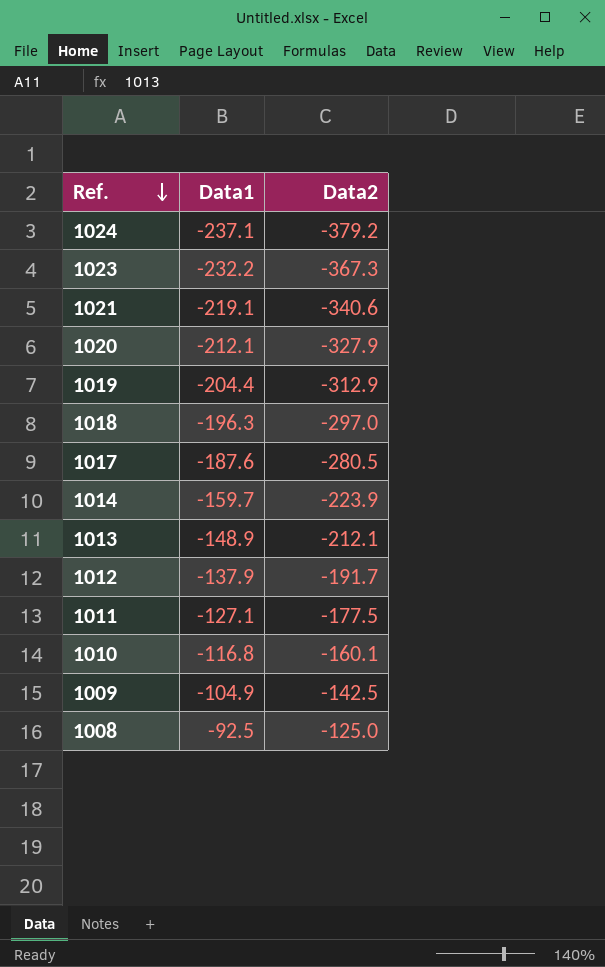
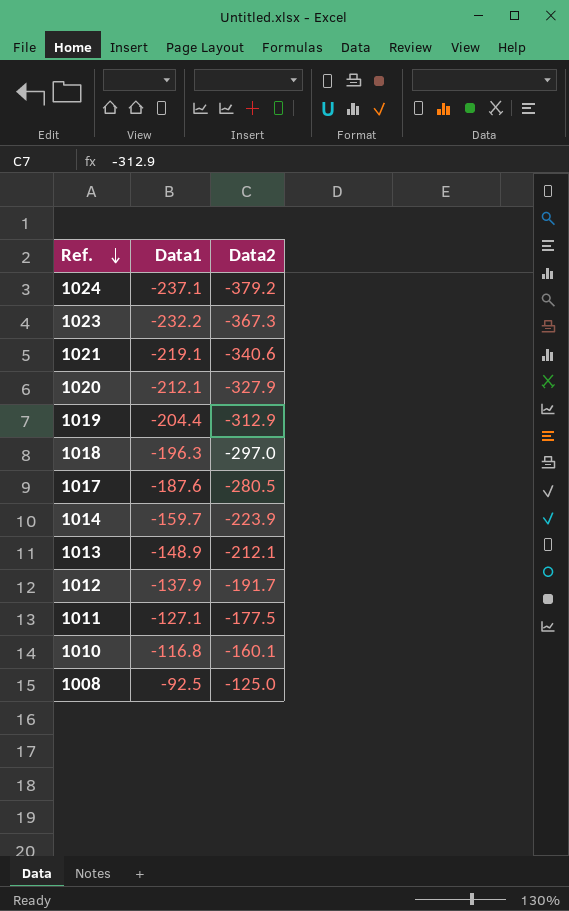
row 1009: -104.9 | -142.5 -> none

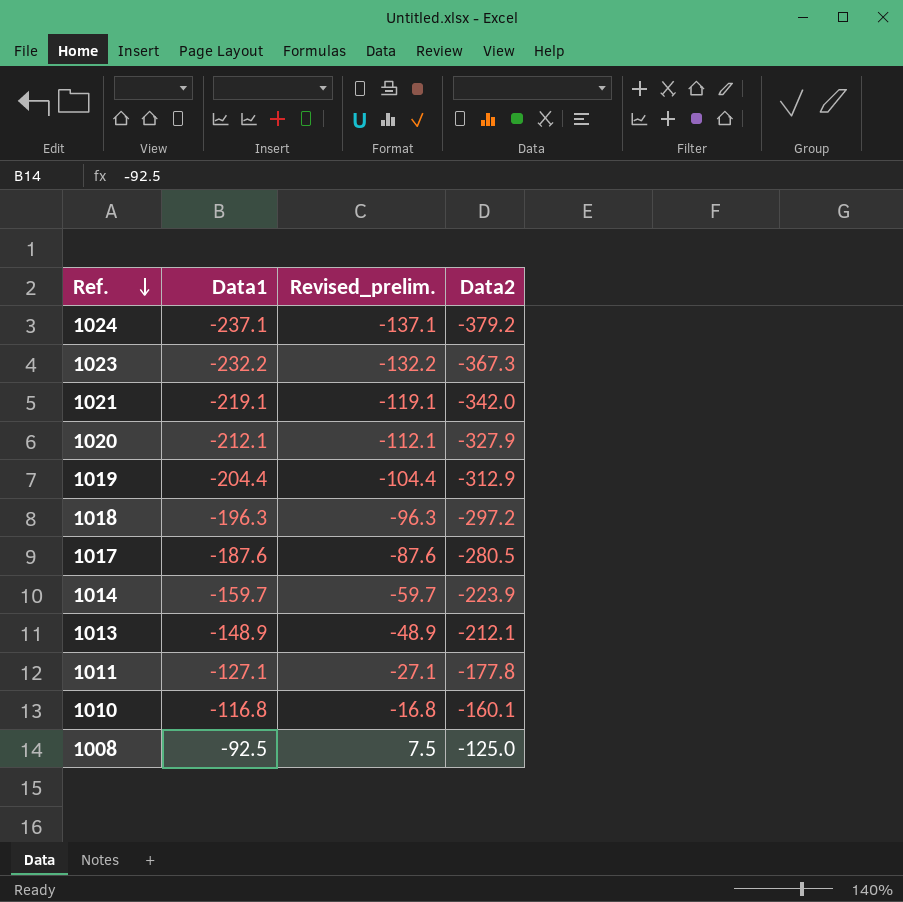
column Revised_prelim. | formula: none -> [Data1] + 100
row 1012: -137.9 | -191.7 -> none
1021 | Data2: -340.6 -> -342.0
1018 | Data2: -297.0 -> -297.2
1011 | Data2: -177.5 -> -177.8

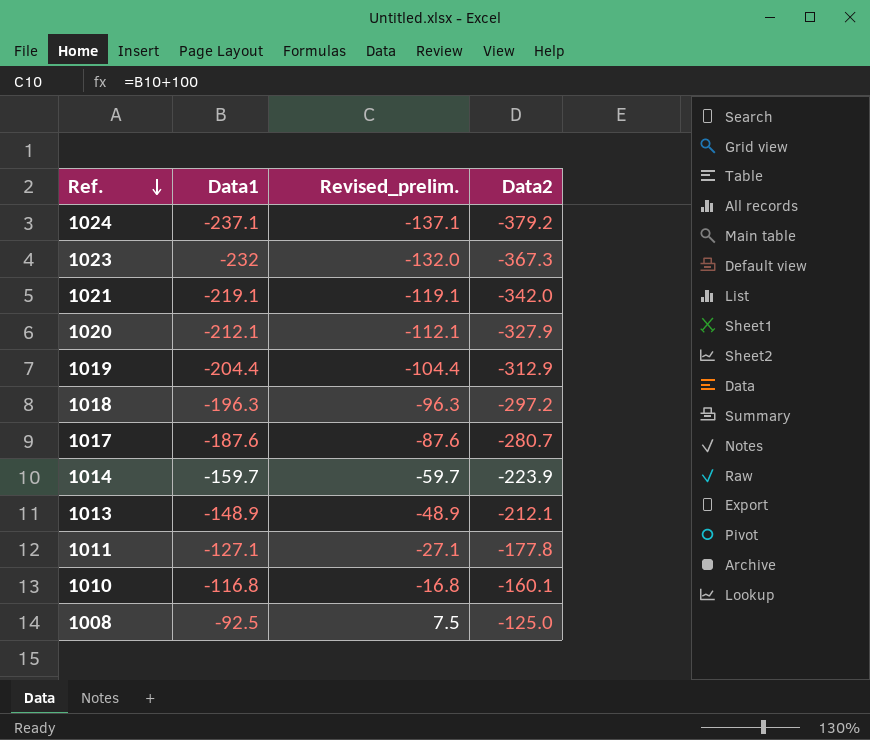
1023 | Data1: -232.2 -> -232
1023 | Revised_prelim.: -132.2 -> -132.0
1017 | Data2: -280.5 -> -280.7

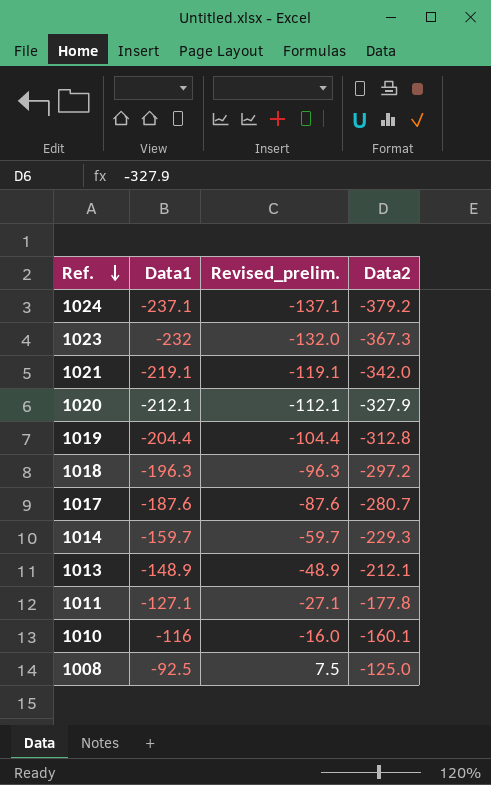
1019 | Data2: -312.9 -> -312.8
1014 | Data2: -223.9 -> -229.3
1010 | Data1: -116.8 -> -116
1010 | Revised_prelim.: -16.8 -> -16.0

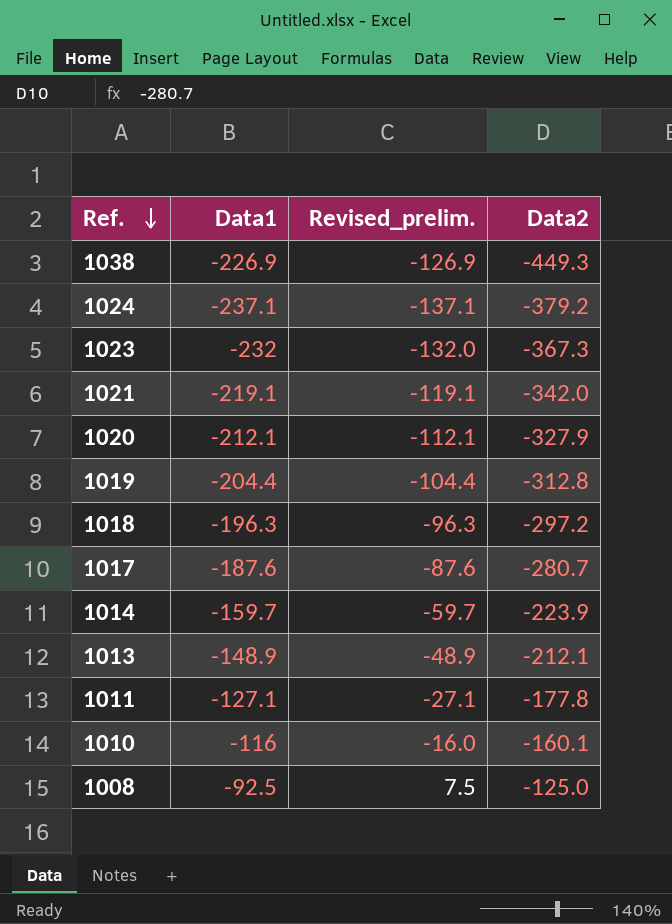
row 1038: none -> -226.9 | -126.9 | -449.3
1014 | Data2: -229.3 -> -223.9

